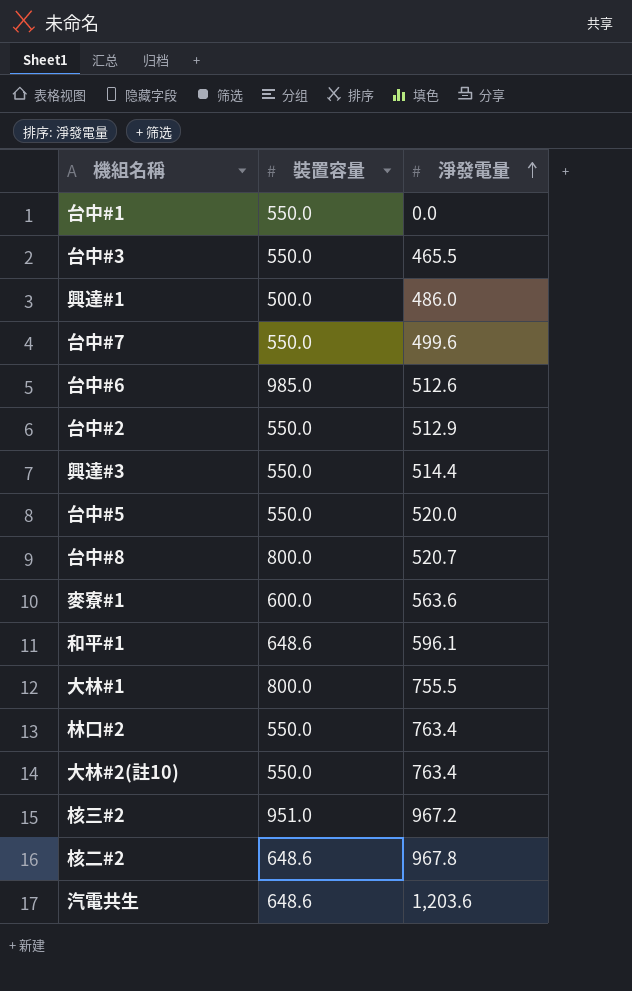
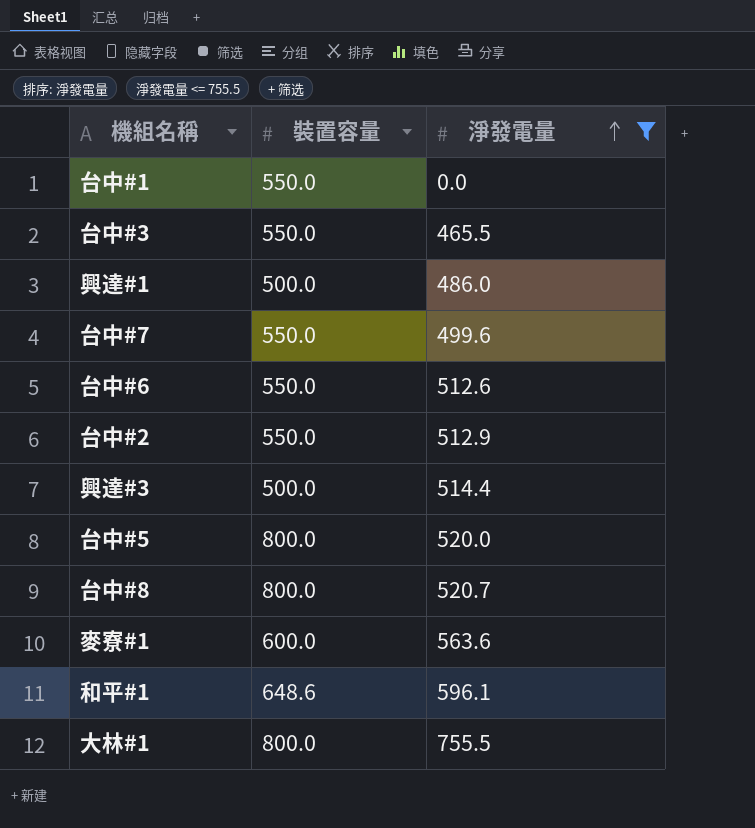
filter: none -> 淨發電量 <= 755.5
台中#6 | 裝置容量: 985.0 -> 550.0
興達#3 | 裝置容量: 550.0 -> 500.0
台中#5 | 裝置容量: 550.0 -> 800.0

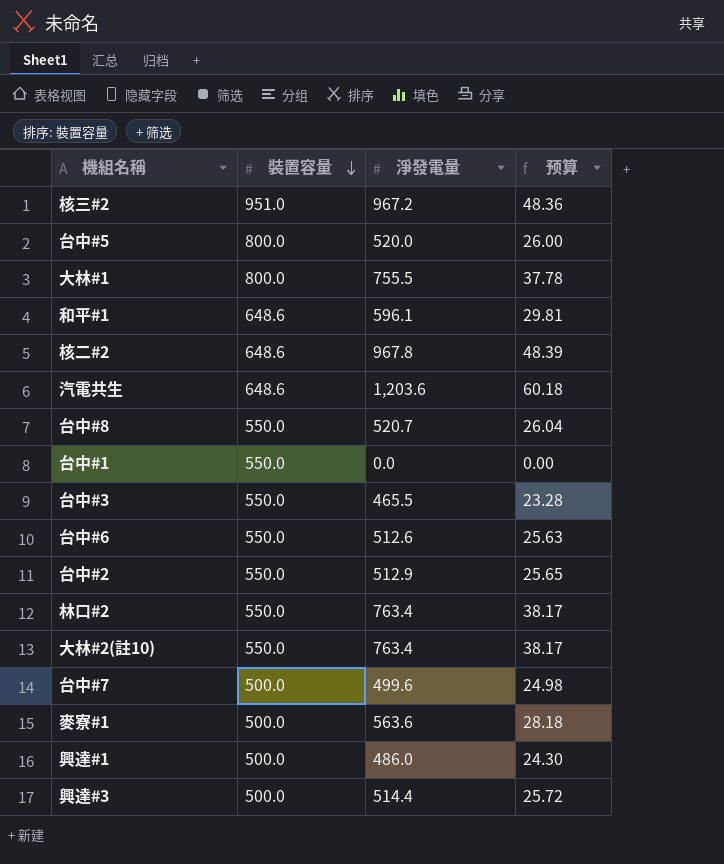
filter: 淨發電量 <= 755.5 -> none
row order: 淨發電量 ascending -> 裝置容量 descending
column 预算 | formula: none -> [淨發電量] * 0.05
台中#8 | 裝置容量: 800.0 -> 550.0
台中#7 | 裝置容量: 550.0 -> 500.0
麥寮#1 | 裝置容量: 600.0 -> 500.0

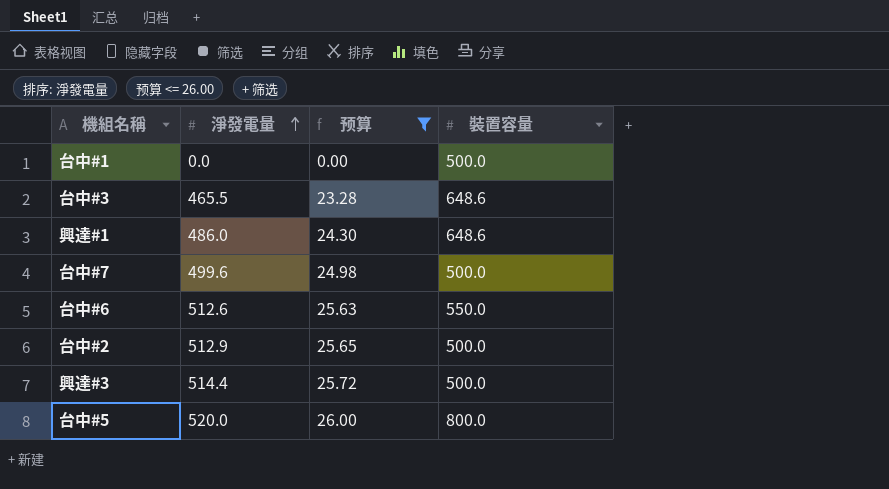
filter: none -> 预算 <= 26.00
row order: 裝置容量 descending -> 淨發電量 ascending
column 裝置容量 | position: 2 -> 4
台中#1 | 裝置容量: 550.0 -> 500.0
台中#3 | 裝置容量: 550.0 -> 648.6
興達#1 | 裝置容量: 500.0 -> 648.6
台中#2 | 裝置容量: 550.0 -> 500.0

